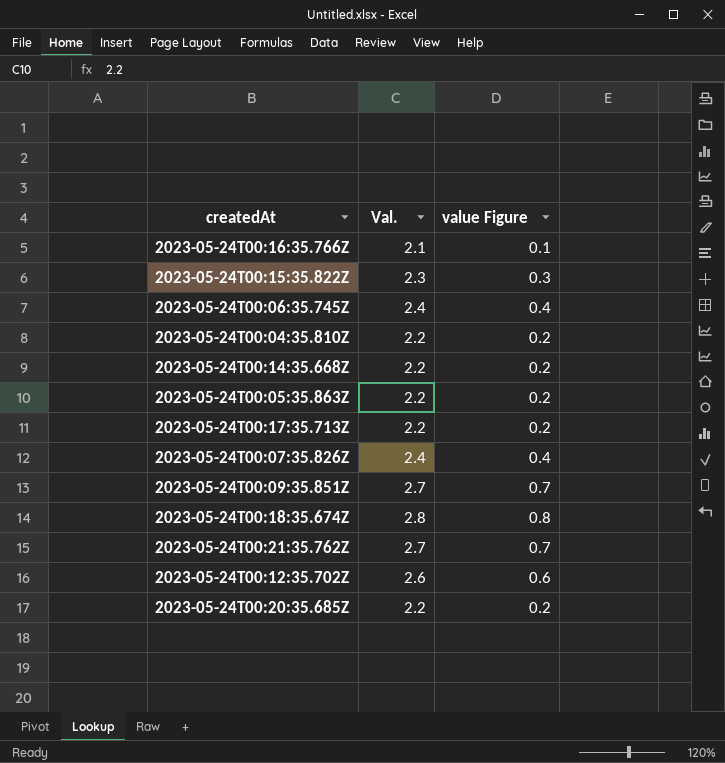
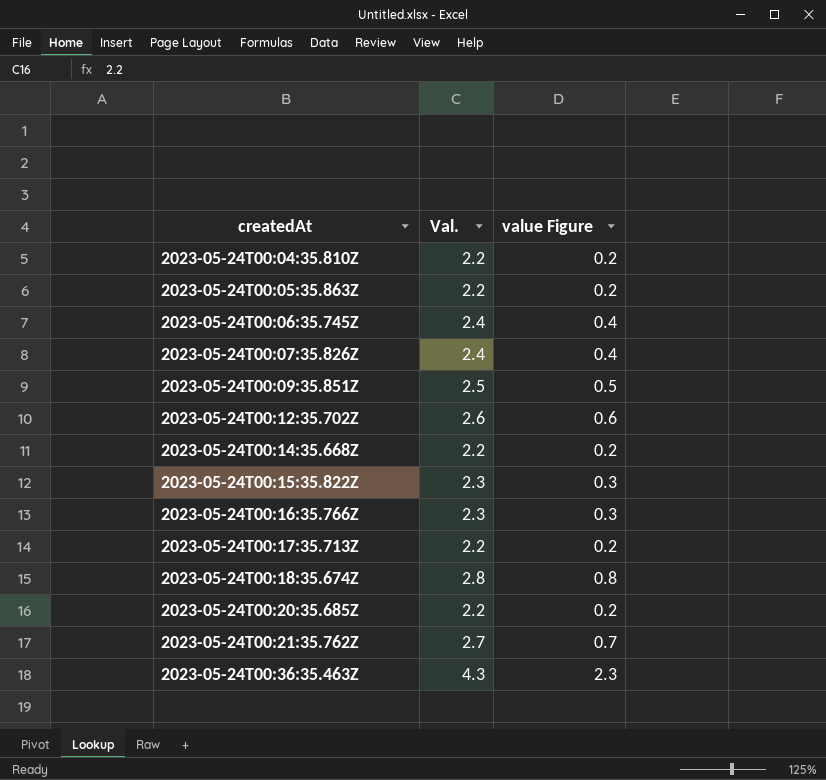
row order: none -> createdAt ascending
2023-05-24T00:09:35.851Z | Val.: 2.7 -> 2.5
2023-05-24T00:09:35.851Z | value Figure: 0.7 -> 0.5
2023-05-24T00:16:35.766Z | Val.: 2.1 -> 2.3
2023-05-24T00:16:35.766Z | value Figure: 0.1 -> 0.3
row 2023-05-24T00:36:35.463Z: none -> 4.3 | 2.3

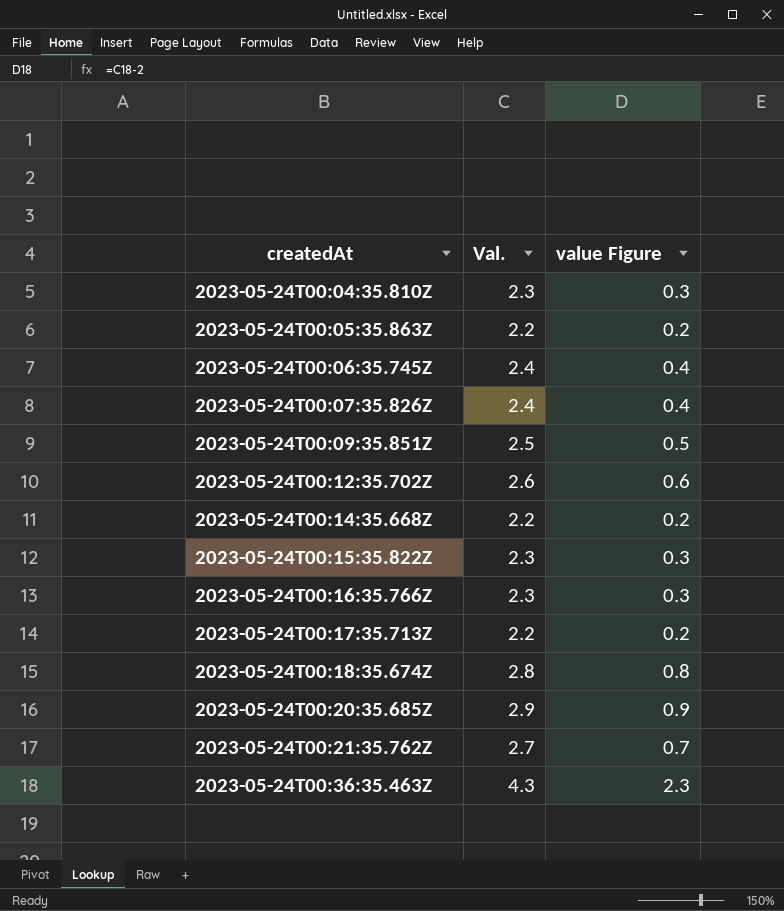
2023-05-24T00:04:35.810Z | Val.: 2.2 -> 2.3
2023-05-24T00:04:35.810Z | value Figure: 0.2 -> 0.3
2023-05-24T00:20:35.685Z | Val.: 2.2 -> 2.9
2023-05-24T00:20:35.685Z | value Figure: 0.2 -> 0.9

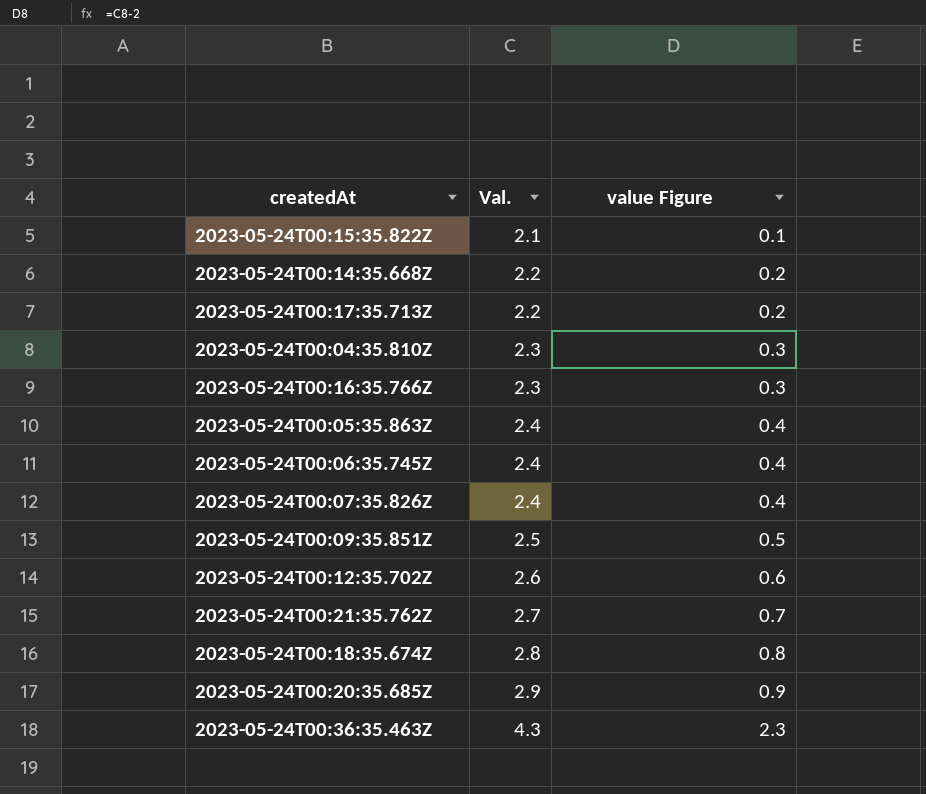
row order: createdAt ascending -> Val. ascending
2023-05-24T00:15:35.822Z | Val.: 2.3 -> 2.1
2023-05-24T00:15:35.822Z | value Figure: 0.3 -> 0.1
2023-05-24T00:05:35.863Z | Val.: 2.2 -> 2.4
2023-05-24T00:05:35.863Z | value Figure: 0.2 -> 0.4

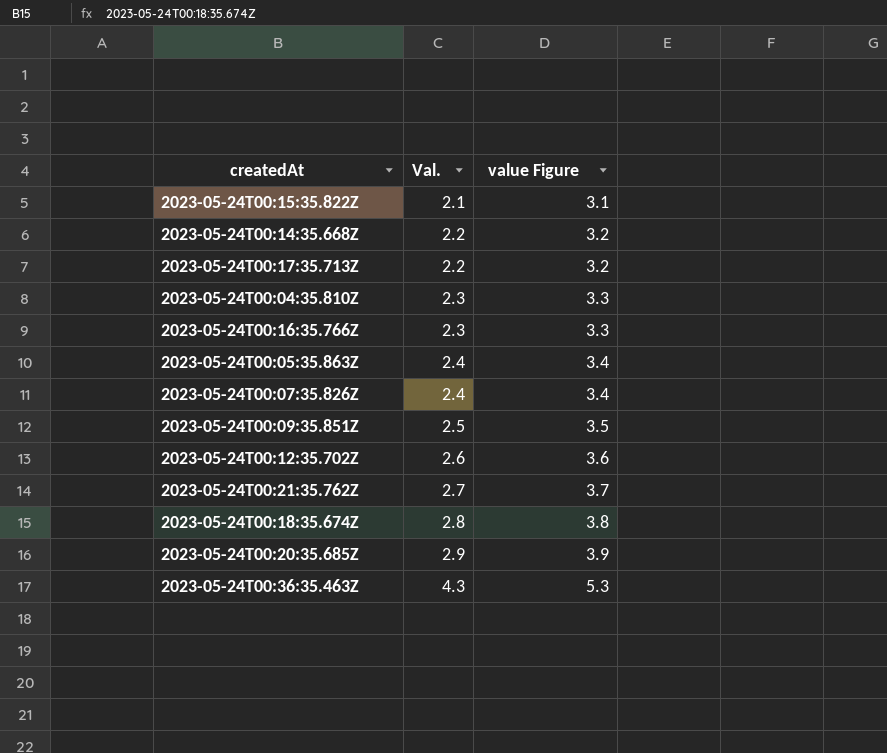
column value Figure | formula: [Val.] - 2 -> [Val.] + 1
row 2023-05-24T00:06:35.745Z: 2.4 | 0.4 -> none

